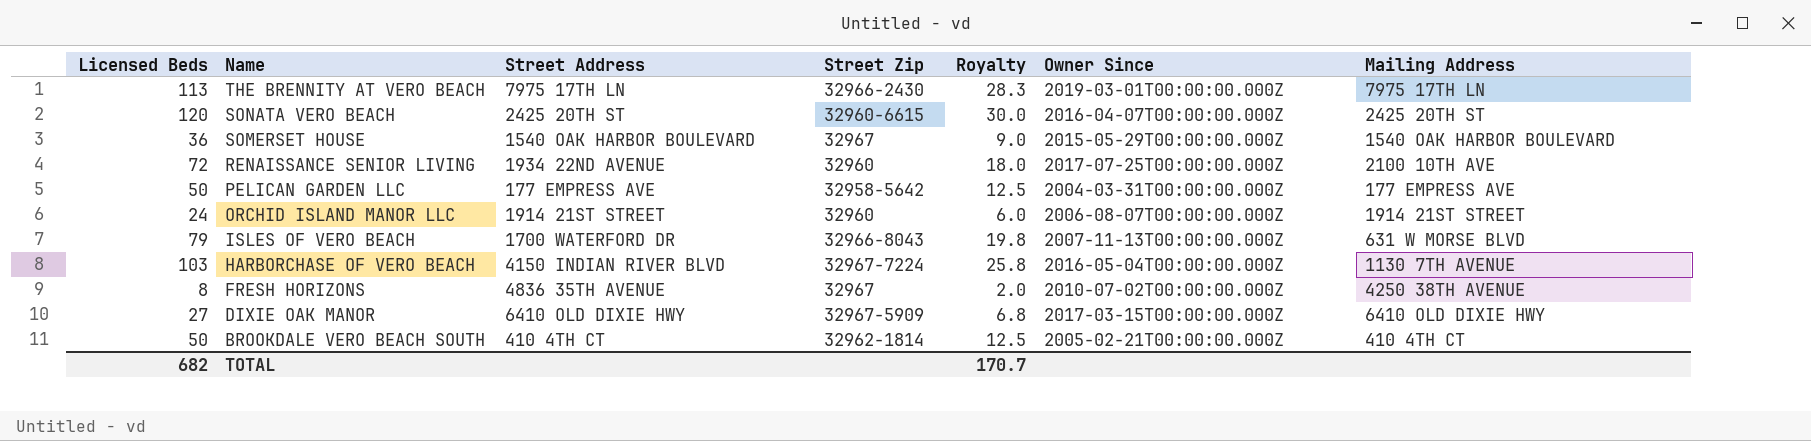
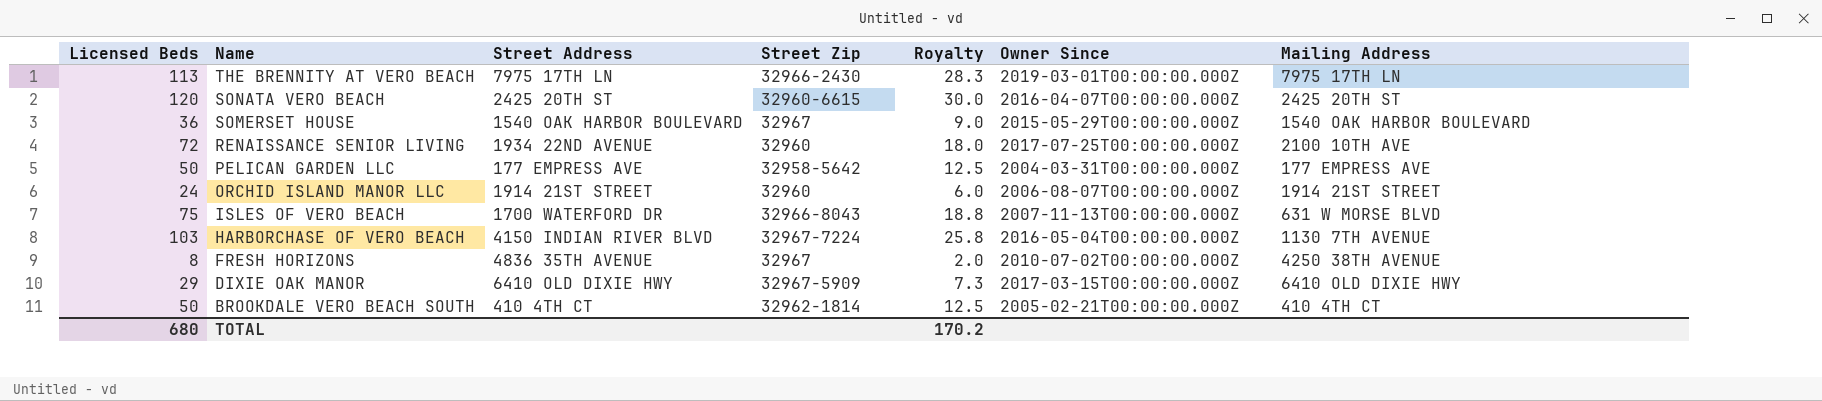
ISLES OF VERO BEACH | Licensed Beds: 79 -> 75
ISLES OF VERO BEACH | Royalty: 19.8 -> 18.8
DIXIE OAK MANOR | Licensed Beds: 27 -> 29
DIXIE OAK MANOR | Royalty: 6.8 -> 7.3
TOTAL | Licensed Beds: 682 -> 680
TOTAL | Royalty: 170.7 -> 170.2

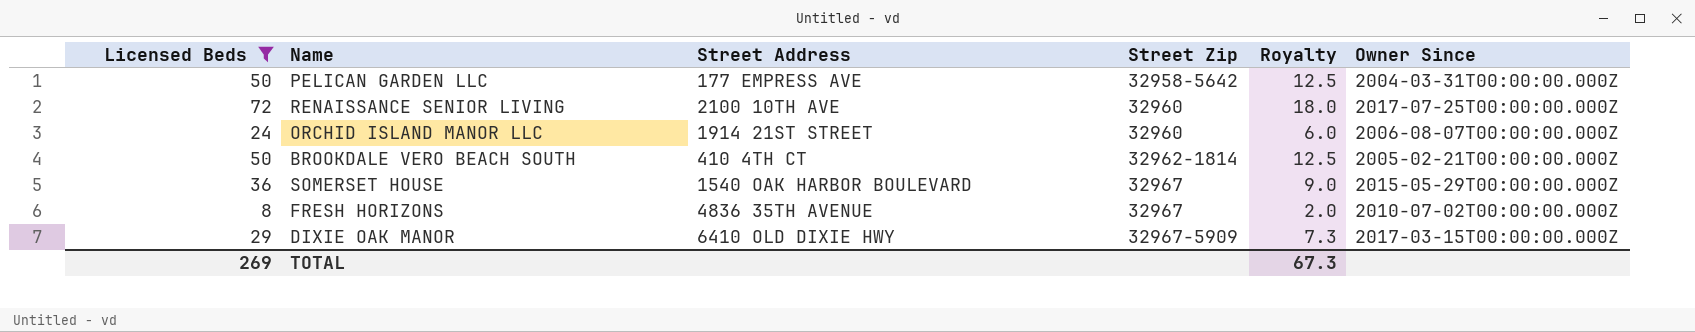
filter: none -> Licensed Beds <= 72
row order: Name descending -> Street Zip ascending
column Mailing Address | position: 7 -> none
RENAISSANCE SENIOR LIVING | Street Address: 1934 22ND AVENUE -> 2100 10TH AVE
TOTAL | Licensed Beds: 680 -> 269
TOTAL | Royalty: 170.2 -> 67.3

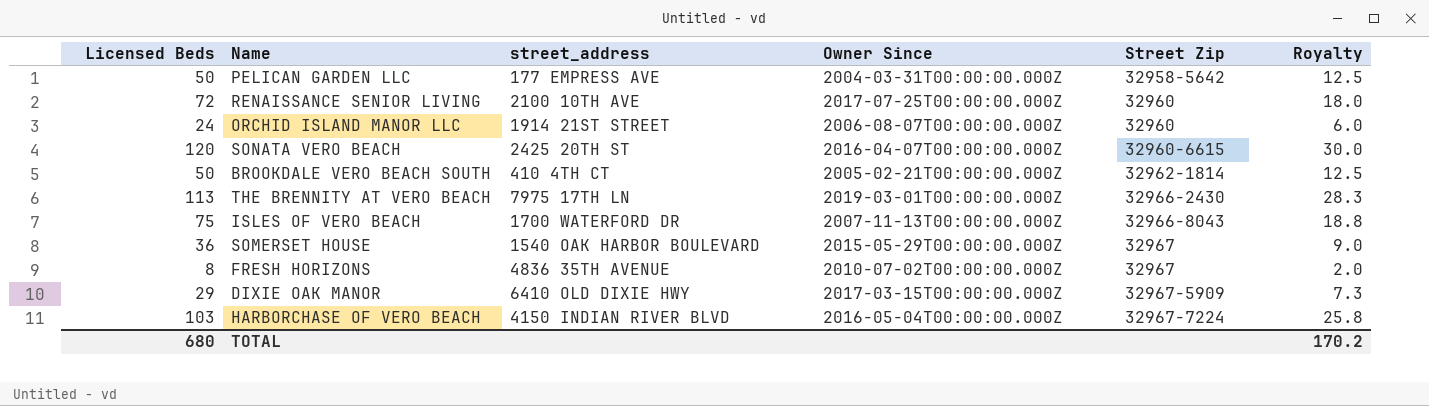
filter: Licensed Beds <= 72 -> none
column name: Street Address -> street_address
column Owner Since | position: 6 -> 4
TOTAL | Licensed Beds: 269 -> 680
TOTAL | Royalty: 67.3 -> 170.2

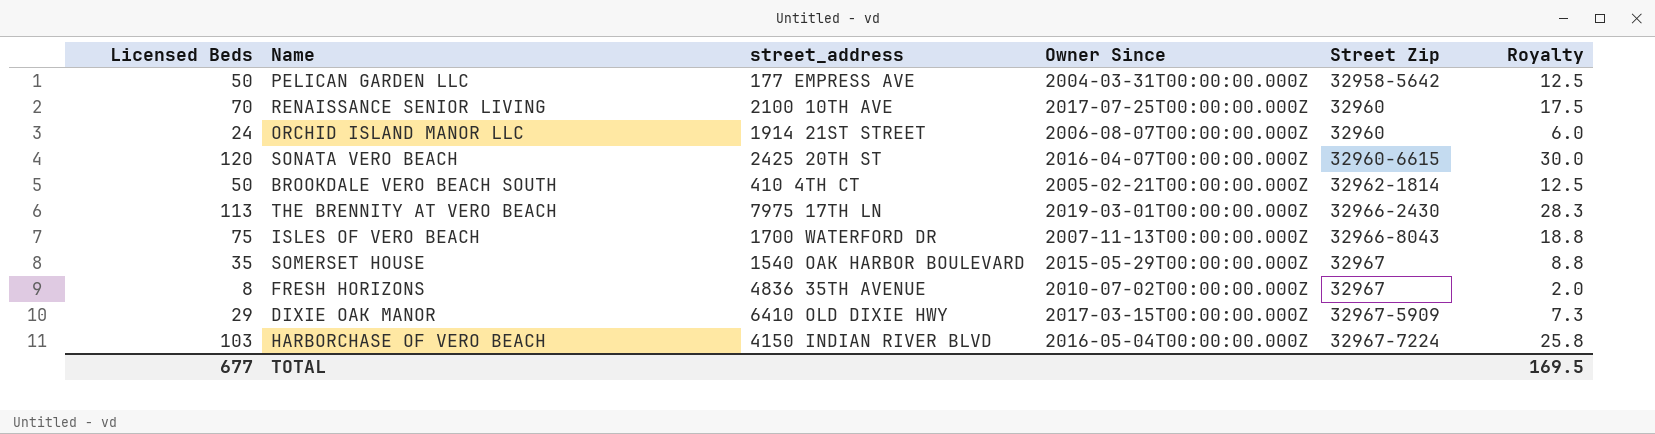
RENAISSANCE SENIOR LIVING | Licensed Beds: 72 -> 70
RENAISSANCE SENIOR LIVING | Royalty: 18.0 -> 17.5
SOMERSET HOUSE | Licensed Beds: 36 -> 35
SOMERSET HOUSE | Royalty: 9.0 -> 8.8
TOTAL | Licensed Beds: 680 -> 677
TOTAL | Royalty: 170.2 -> 169.5

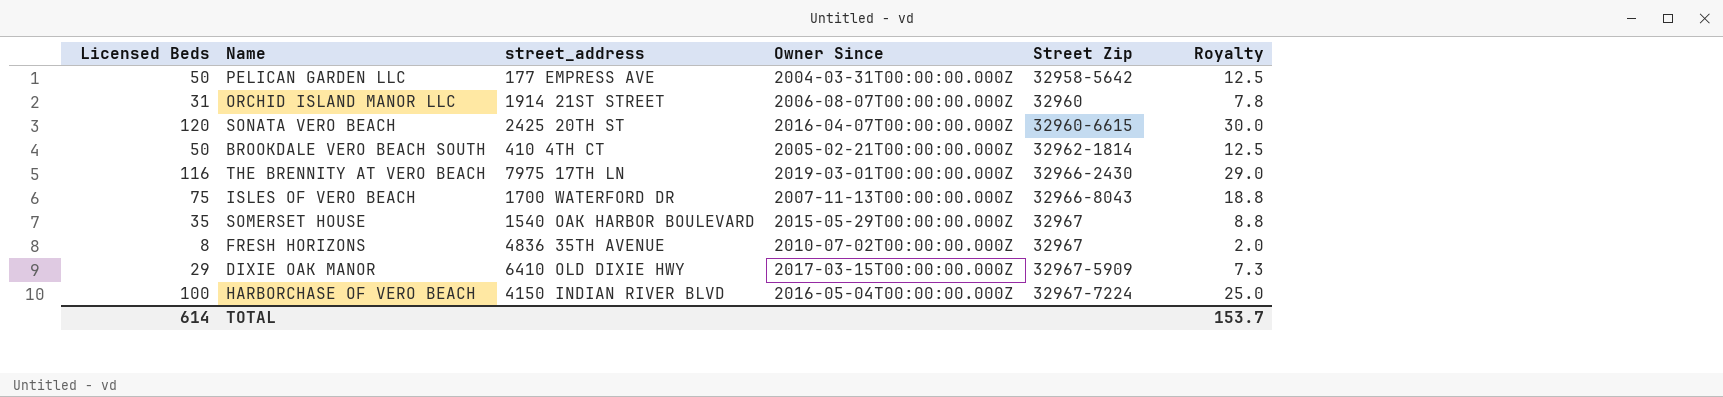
row RENAISSANCE SENIOR LIVING: 70 | 2100 10TH AVE | 2017-07-25T00:00:00.000Z | 32960 | 17.5 -> none
ORCHID ISLAND MANOR LLC | Licensed Beds: 24 -> 31
ORCHID ISLAND MANOR LLC | Royalty: 6.0 -> 7.8
THE BRENNITY AT VERO BEACH | Licensed Beds: 113 -> 116
THE BRENNITY AT VERO BEACH | Royalty: 28.3 -> 29.0
HARBORCHASE OF VERO BEACH | Licensed Beds: 103 -> 100
HARBORCHASE OF VERO BEACH | Royalty: 25.8 -> 25.0
TOTAL | Licensed Beds: 677 -> 614
TOTAL | Royalty: 169.5 -> 153.7

